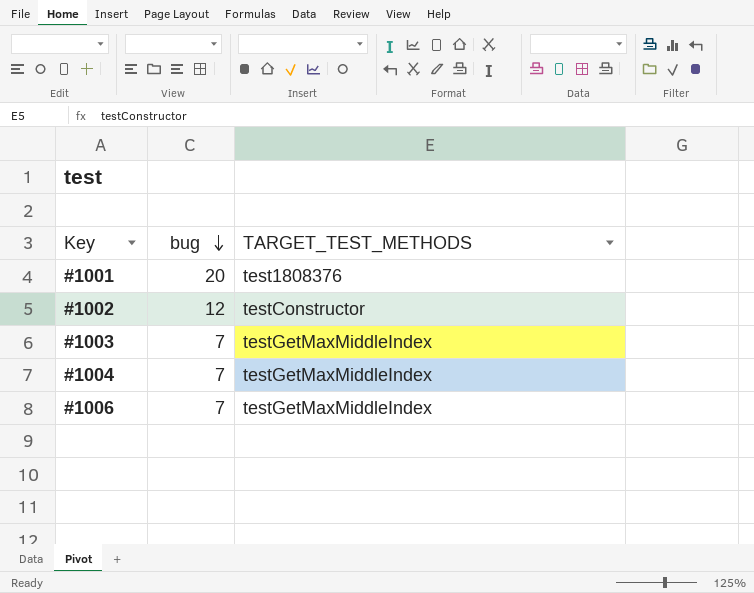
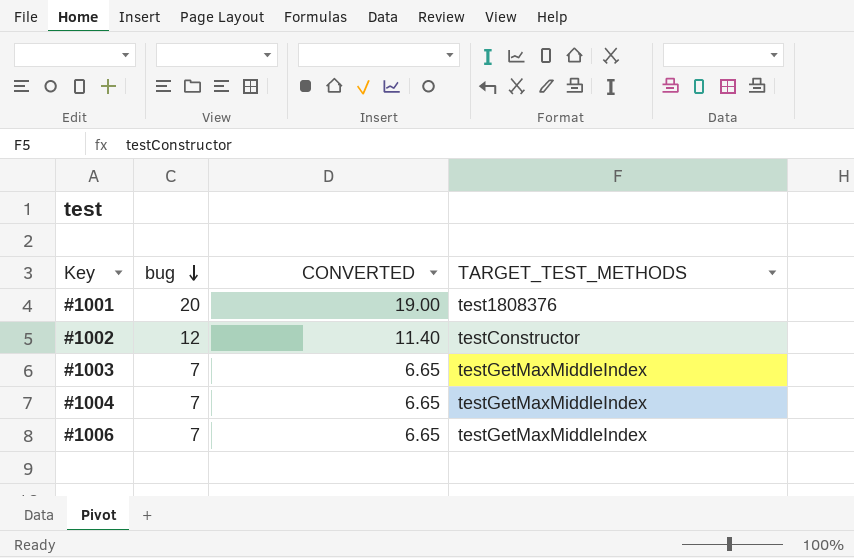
column CONVERTED | formula: none -> [bug] * 0.95

